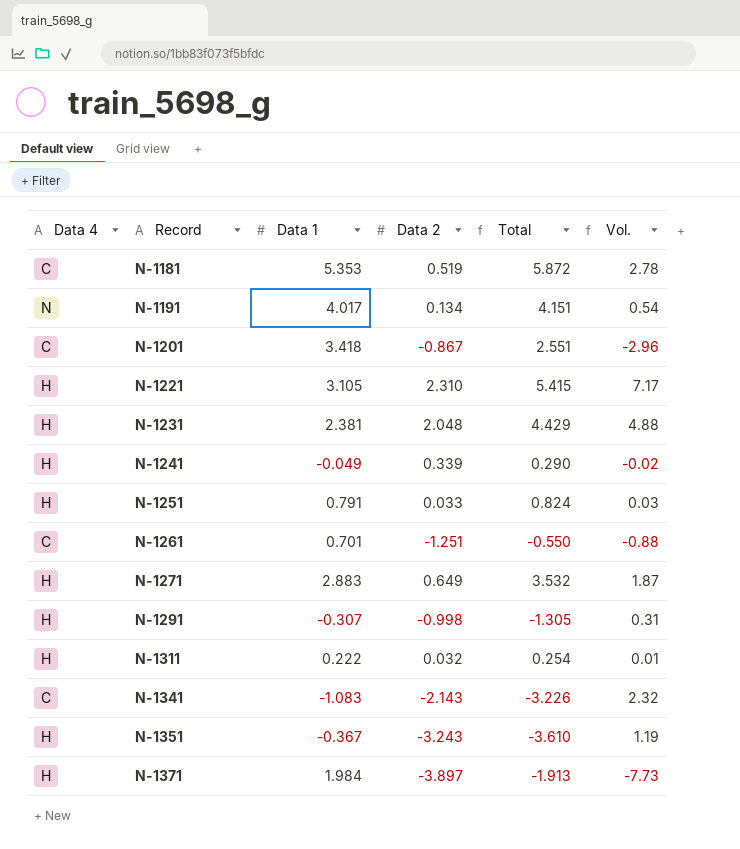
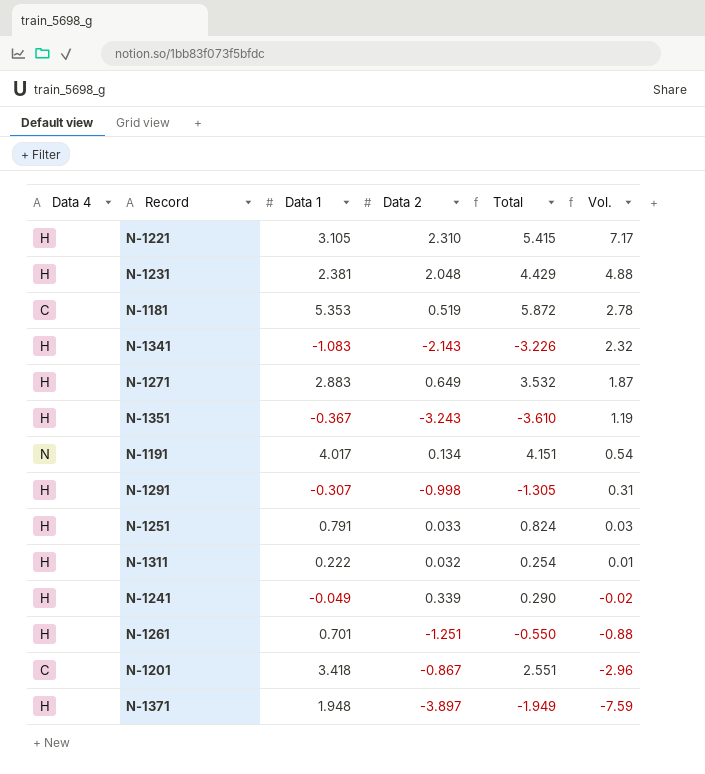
row order: Record ascending -> Vol. descending
N-1341 | Data 4: C -> H
N-1261 | Data 4: C -> H
N-1371 | Data 1: 1.984 -> 1.948
N-1371 | Total: -1.913 -> -1.949
N-1371 | Vol.: -7.73 -> -7.59

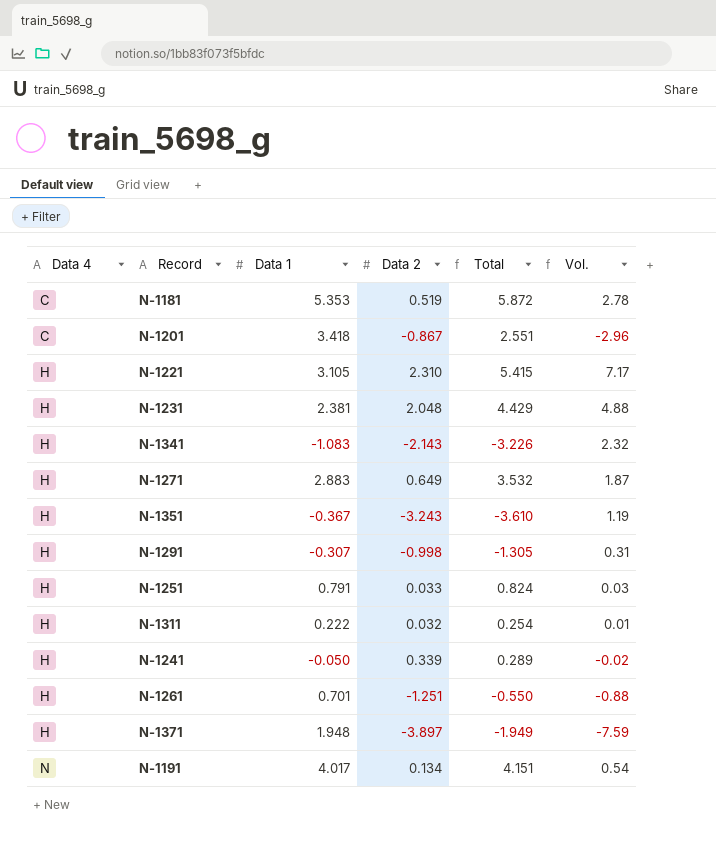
row order: Vol. descending -> Data 4 ascending
N-1241 | Data 1: -0.049 -> -0.050
N-1241 | Total: 0.290 -> 0.289

